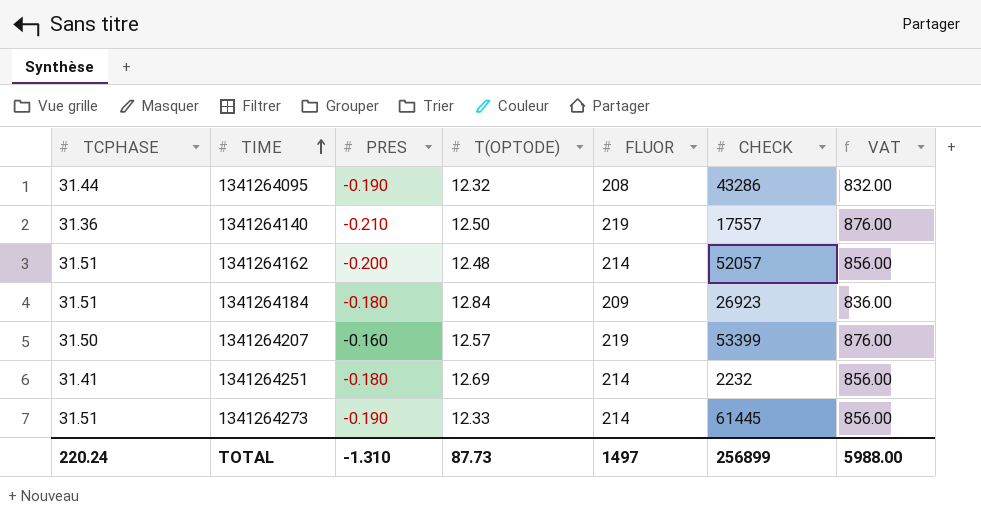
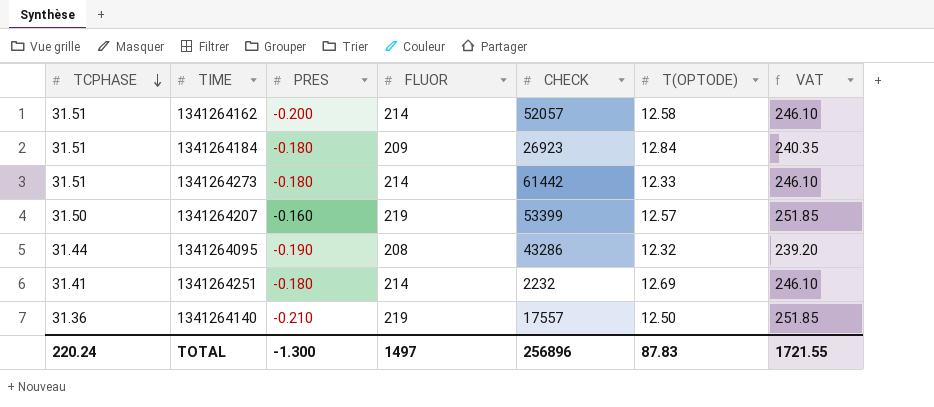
row order: TIME ascending -> TCPHASE descending
column T(OPTODE) | position: 4 -> 6
column VAT | formula: [FLUOR] * 4 -> [FLUOR] * 1.15
1341264162 | T(OPTODE): 12.48 -> 12.58
1341264273 | PRES: -0.190 -> -0.180
1341264273 | CHECK: 61445 -> 61442
TOTAL | PRES: -1.310 -> -1.300
TOTAL | CHECK: 256899 -> 256896
TOTAL | T(OPTODE): 87.73 -> 87.83
TOTAL | VAT: 5988.00 -> 1721.55

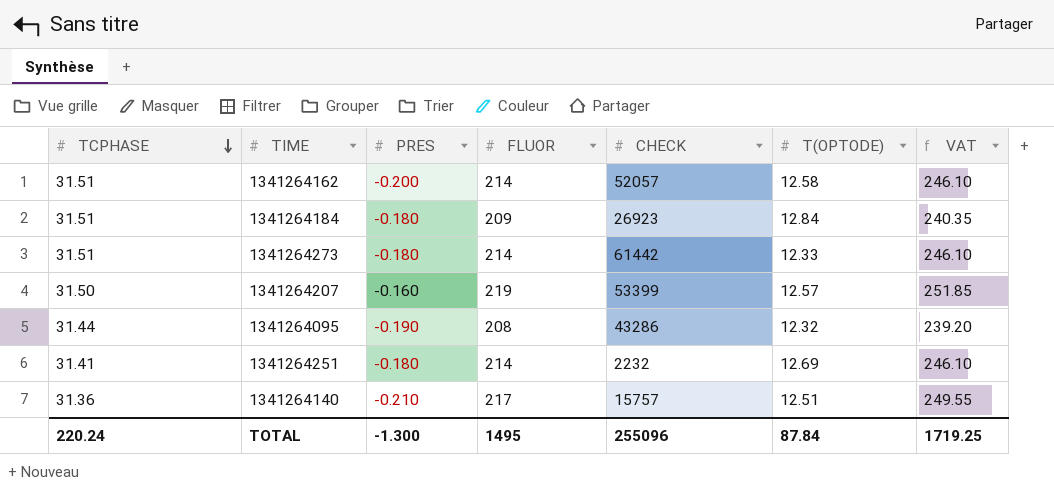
1341264140 | FLUOR: 219 -> 217
1341264140 | CHECK: 17557 -> 15757
1341264140 | T(OPTODE): 12.50 -> 12.51
1341264140 | VAT: 251.85 -> 249.55
TOTAL | FLUOR: 1497 -> 1495
TOTAL | CHECK: 256896 -> 255096
TOTAL | T(OPTODE): 87.83 -> 87.84
TOTAL | VAT: 1721.55 -> 1719.25

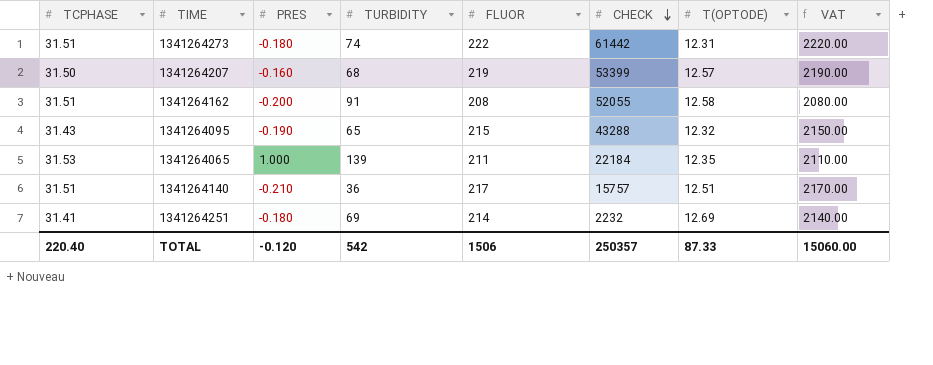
row order: TCPHASE descending -> CHECK descending
column TURBIDITY | position: none -> 4
column VAT | formula: [FLUOR] * 1.15 -> [FLUOR] * 10
row 1341264184: 31.51 | -0.180 | 209 | 26923 | 12.84 | 240.35 -> none
1341264273 | FLUOR: 214 -> 222
1341264273 | T(OPTODE): 12.33 -> 12.31
1341264162 | FLUOR: 214 -> 208
1341264162 | CHECK: 52057 -> 52055
1341264095 | TCPHASE: 31.44 -> 31.43
1341264095 | FLUOR: 208 -> 215
1341264095 | CHECK: 43286 -> 43288
row 1341264065: none -> 31.53 | 1.000 | 139 | 211 | 22184 | 12.35 | 2110.00
1341264140 | TCPHASE: 31.36 -> 31.51
TOTAL | TCPHASE: 220.24 -> 220.40
TOTAL | PRES: -1.300 -> -0.120
TOTAL | FLUOR: 1495 -> 1506
TOTAL | CHECK: 255096 -> 250357
TOTAL | T(OPTODE): 87.84 -> 87.33
TOTAL | VAT: 1719.25 -> 15060.00

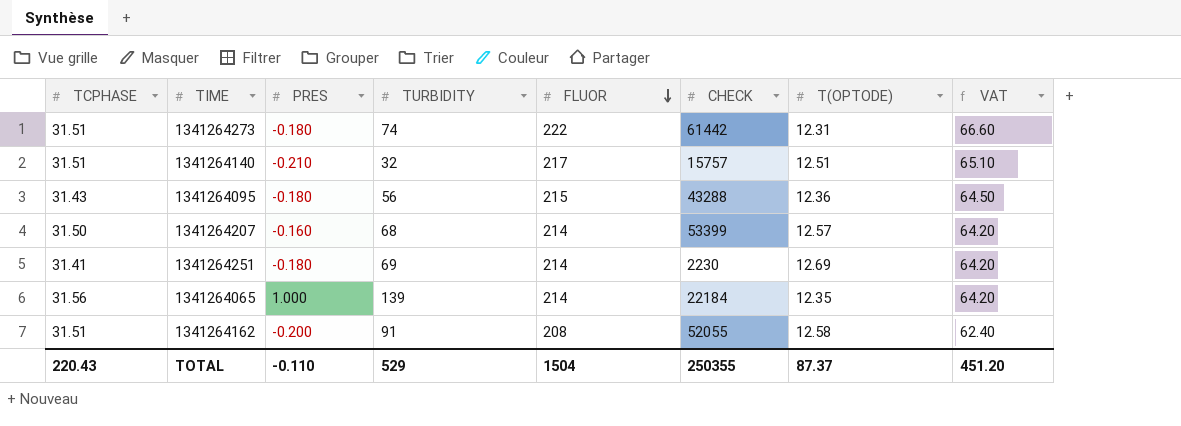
row order: CHECK descending -> FLUOR descending
column VAT | formula: [FLUOR] * 10 -> [FLUOR] * 0.3
1341264140 | TURBIDITY: 36 -> 32
1341264095 | PRES: -0.190 -> -0.180
1341264095 | TURBIDITY: 65 -> 56
1341264095 | T(OPTODE): 12.32 -> 12.36
1341264207 | FLUOR: 219 -> 214
1341264251 | CHECK: 2232 -> 2230
1341264065 | TCPHASE: 31.53 -> 31.56
1341264065 | FLUOR: 211 -> 214
TOTAL | TCPHASE: 220.40 -> 220.43
TOTAL | PRES: -0.120 -> -0.110
TOTAL | TURBIDITY: 542 -> 529
TOTAL | FLUOR: 1506 -> 1504
TOTAL | CHECK: 250357 -> 250355
TOTAL | T(OPTODE): 87.33 -> 87.37
TOTAL | VAT: 15060.00 -> 451.20

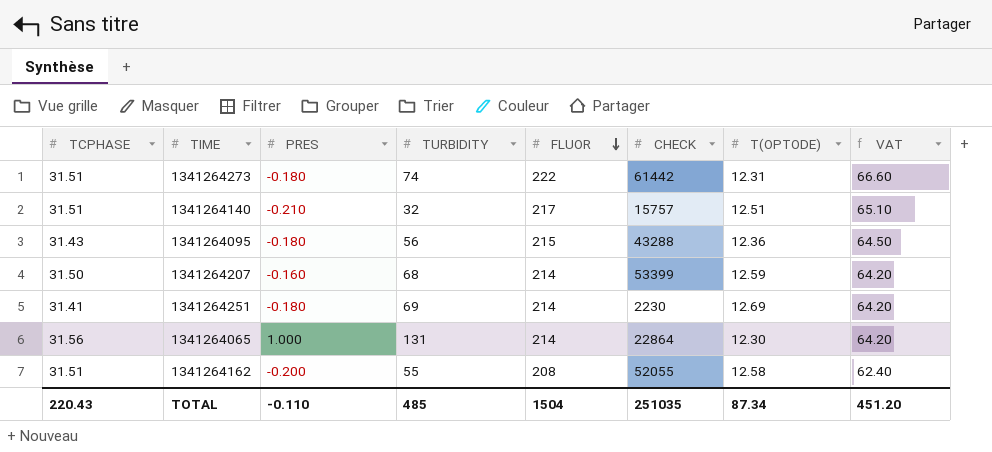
1341264207 | T(OPTODE): 12.57 -> 12.59
1341264065 | TURBIDITY: 139 -> 131
1341264065 | CHECK: 22184 -> 22864
1341264065 | T(OPTODE): 12.35 -> 12.30
1341264162 | TURBIDITY: 91 -> 55
TOTAL | TURBIDITY: 529 -> 485
TOTAL | CHECK: 250355 -> 251035
TOTAL | T(OPTODE): 87.37 -> 87.34

